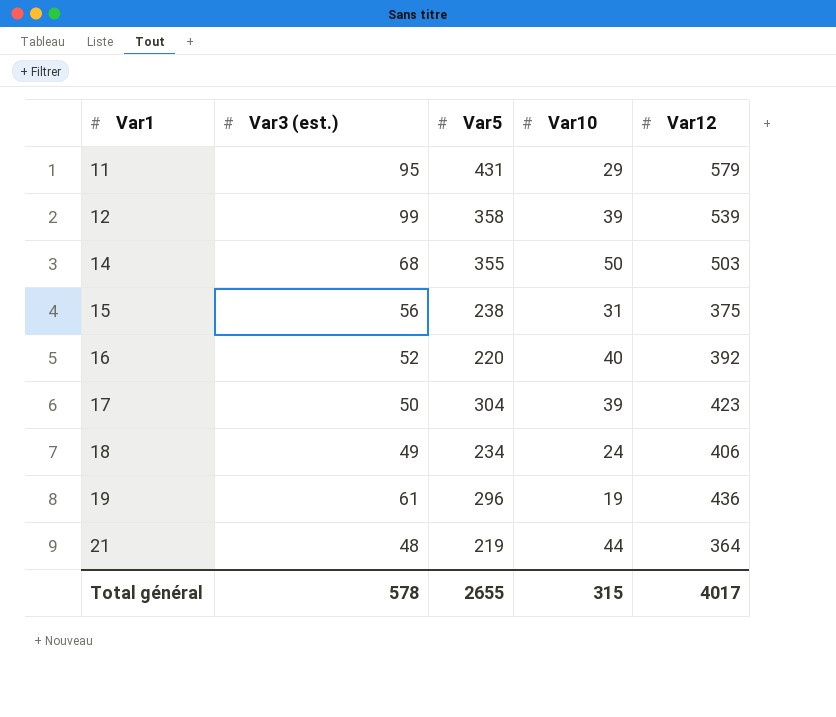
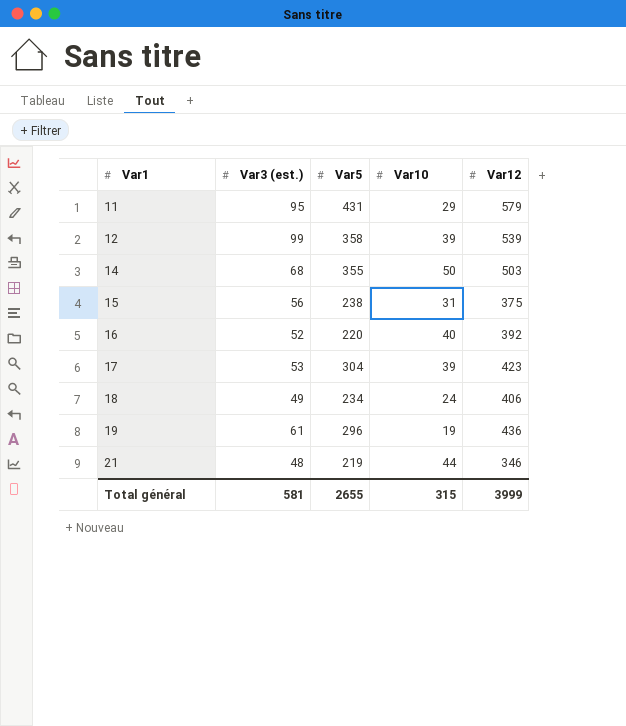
17 | Var3 (est.): 50 -> 53
21 | Var12: 364 -> 346
Total général | Var3 (est.): 578 -> 581
Total général | Var12: 4017 -> 3999

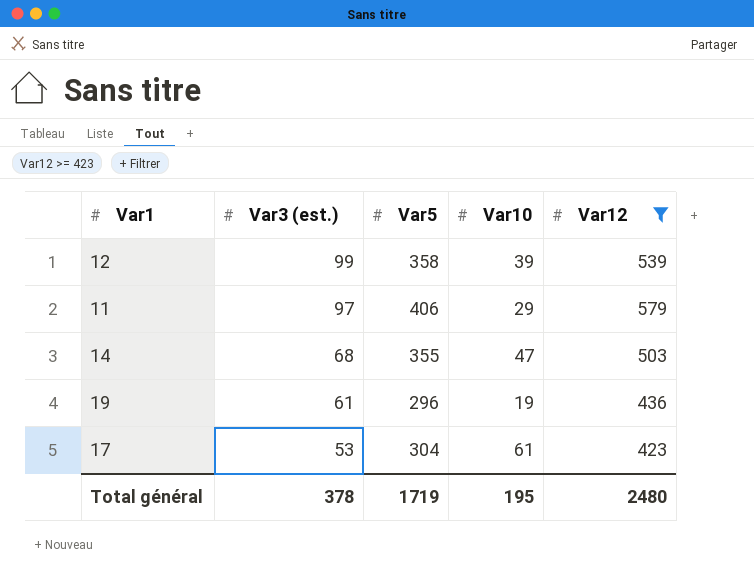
filter: none -> Var12 >= 423
row order: Var1 ascending -> Var3 (est.) descending
11 | Var3 (est.): 95 -> 97
11 | Var5: 431 -> 406
14 | Var10: 50 -> 47
17 | Var10: 39 -> 61
Total général | Var3 (est.): 581 -> 378
Total général | Var5: 2655 -> 1719
Total général | Var10: 315 -> 195
Total général | Var12: 3999 -> 2480

